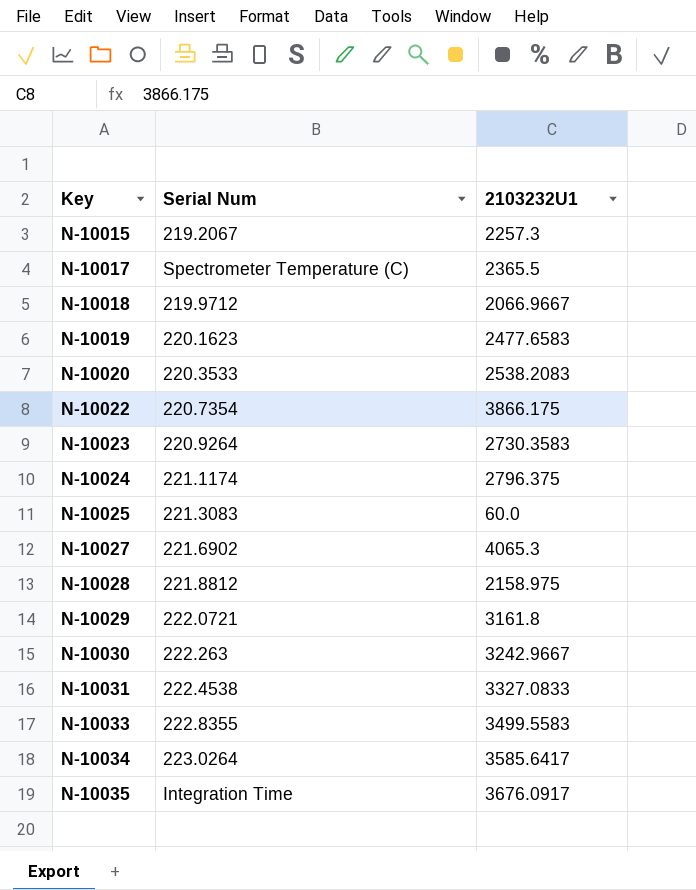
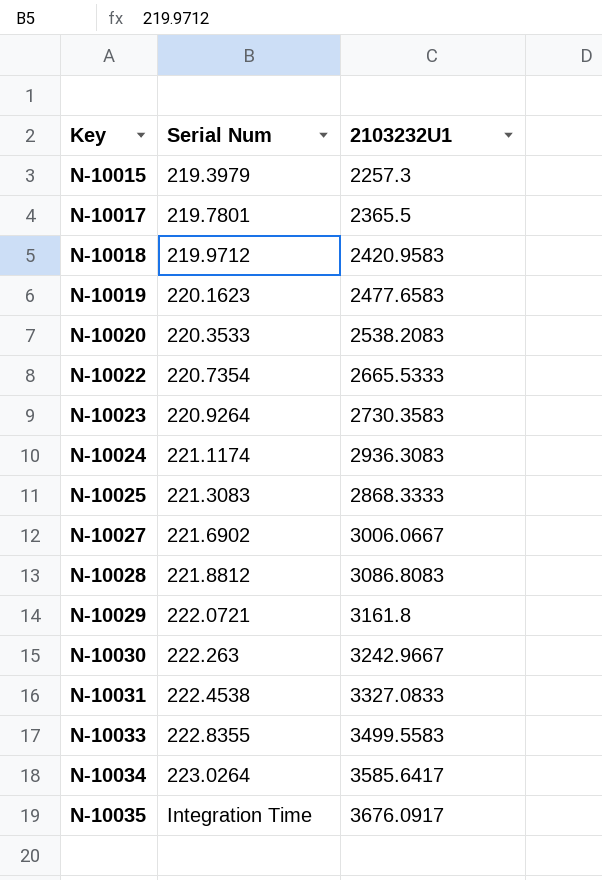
N-10015 | Serial Num: 219.2067 -> 219.3979
N-10017 | Serial Num: Spectrometer Temperature (C) -> 219.7801
N-10018 | 2103232U1: 2066.9667 -> 2420.9583
N-10022 | 2103232U1: 3866.175 -> 2665.5333
N-10024 | 2103232U1: 2796.375 -> 2936.3083
N-10025 | 2103232U1: 60.0 -> 2868.3333
N-10027 | 2103232U1: 4065.3 -> 3006.0667
N-10028 | 2103232U1: 2158.975 -> 3086.8083

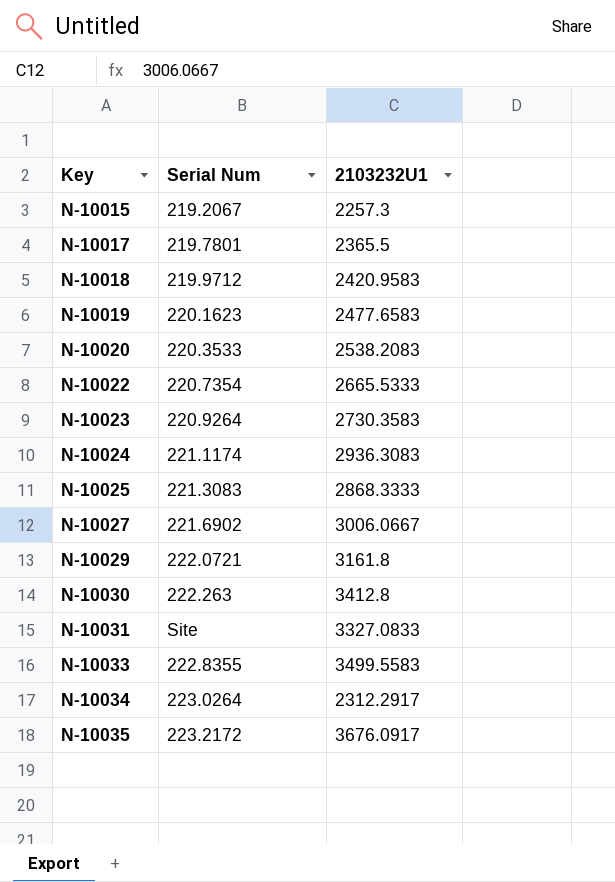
row N-10028: 221.8812 | 3086.8083 -> none
N-10015 | Serial Num: 219.3979 -> 219.2067
N-10030 | 2103232U1: 3242.9667 -> 3412.8
N-10031 | Serial Num: 222.4538 -> Site
N-10034 | 2103232U1: 3585.6417 -> 2312.2917
N-10035 | Serial Num: Integration Time -> 223.2172

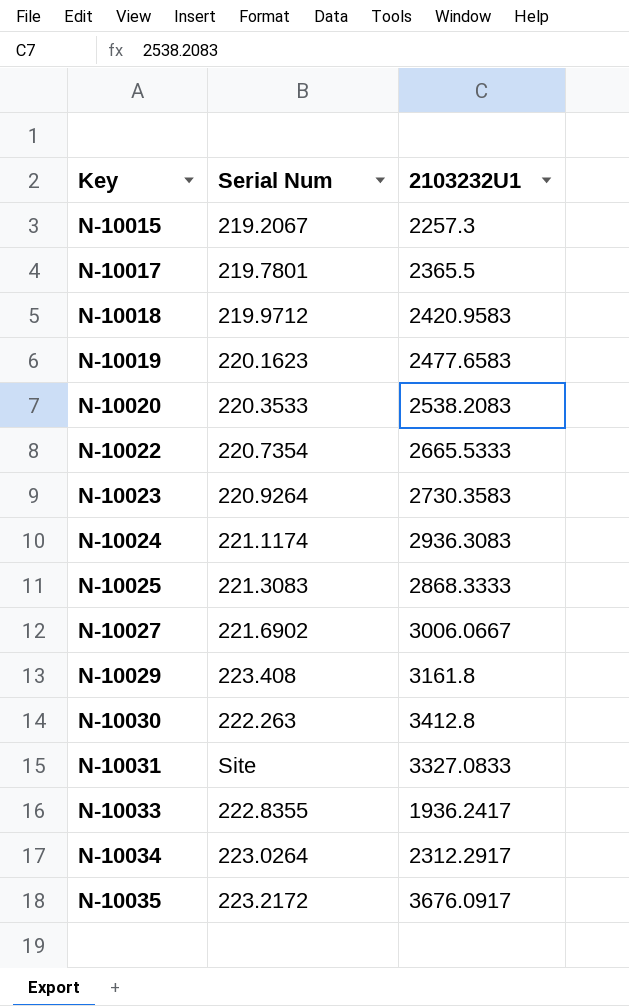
N-10029 | Serial Num: 222.0721 -> 223.408
N-10033 | 2103232U1: 3499.5583 -> 1936.2417

